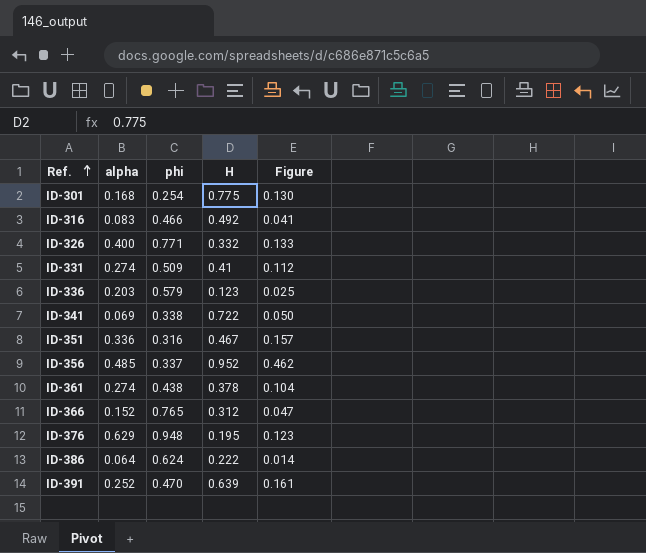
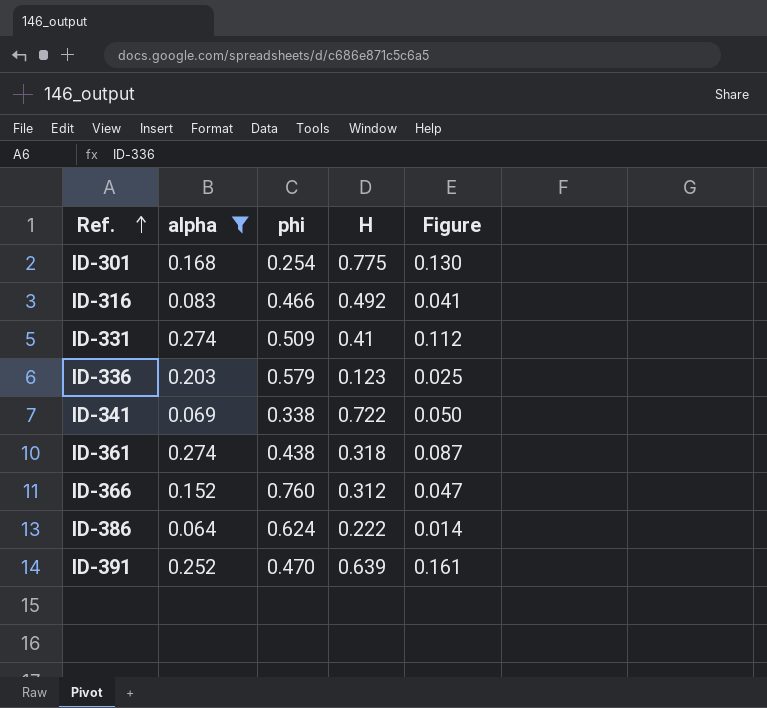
filter: none -> alpha <= 0.274
ID-361 | H: 0.378 -> 0.318
ID-361 | Figure: 0.104 -> 0.087
ID-366 | phi: 0.765 -> 0.760

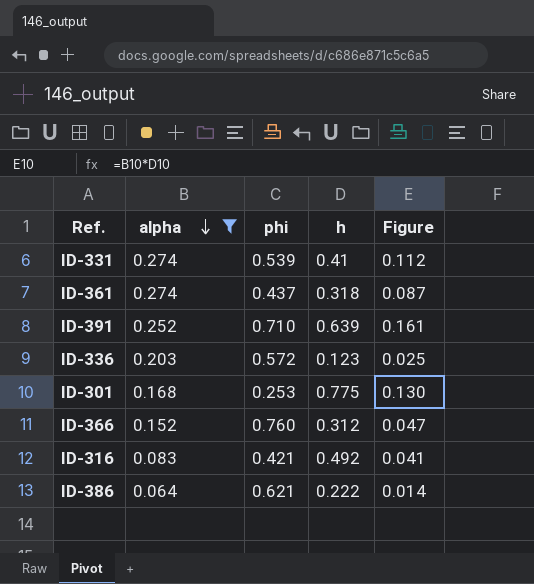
row order: Ref. ascending -> alpha descending
column name: H -> h
row ID-341: 0.069 | 0.338 | 0.722 | 0.050 -> none
ID-331 | phi: 0.509 -> 0.539
ID-361 | phi: 0.438 -> 0.437
ID-391 | phi: 0.470 -> 0.710
ID-336 | phi: 0.579 -> 0.572
ID-301 | phi: 0.254 -> 0.253
ID-316 | phi: 0.466 -> 0.421
ID-386 | phi: 0.624 -> 0.621

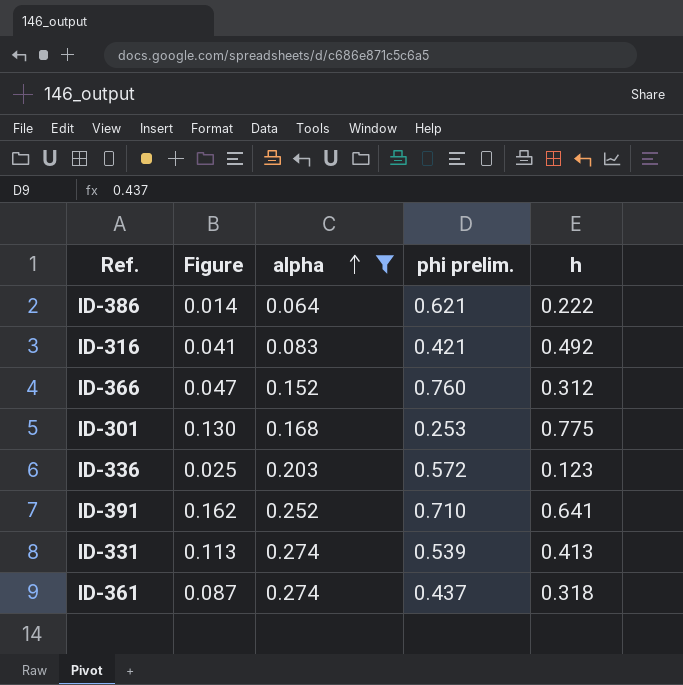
row order: alpha descending -> alpha ascending
column Figure | position: 5 -> 2
column name: phi -> phi prelim.
ID-391 | Figure: 0.161 -> 0.162
ID-391 | h: 0.639 -> 0.641
ID-331 | Figure: 0.112 -> 0.113
ID-331 | h: 0.41 -> 0.413

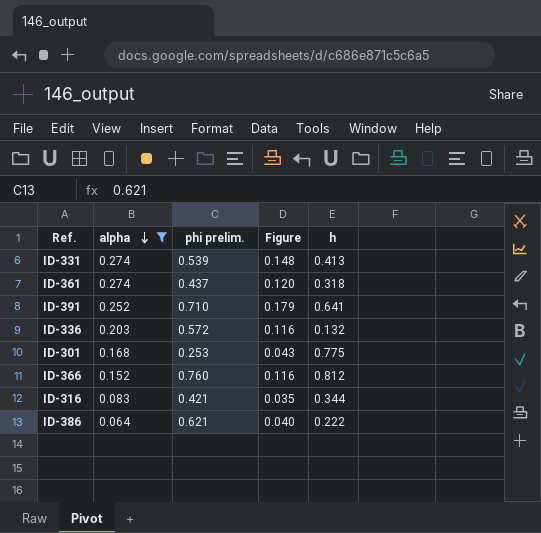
row order: alpha ascending -> alpha descending
column Figure | formula: [alpha] * [h] -> [alpha] * [phi prelim.]
column Figure | position: 2 -> 4
ID-336 | h: 0.123 -> 0.132
ID-366 | h: 0.312 -> 0.812
ID-316 | h: 0.492 -> 0.344

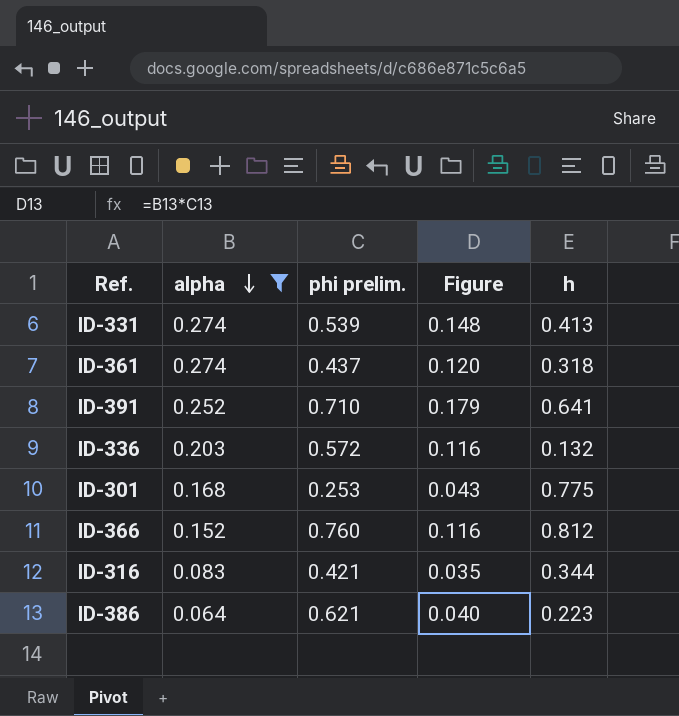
ID-386 | h: 0.222 -> 0.223

